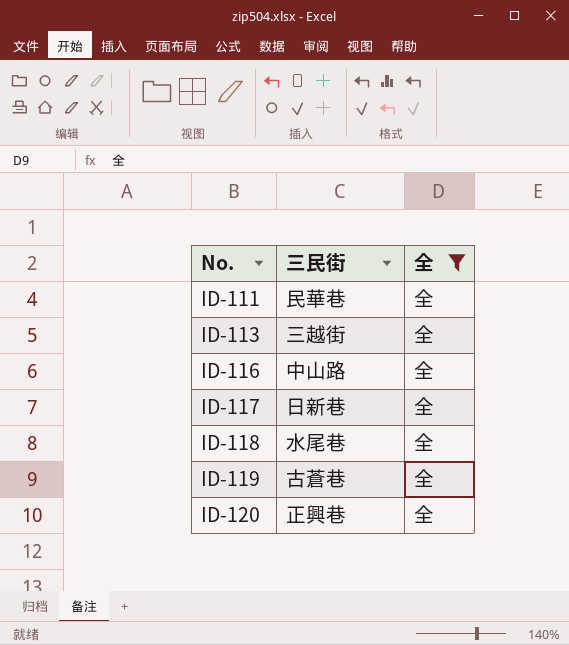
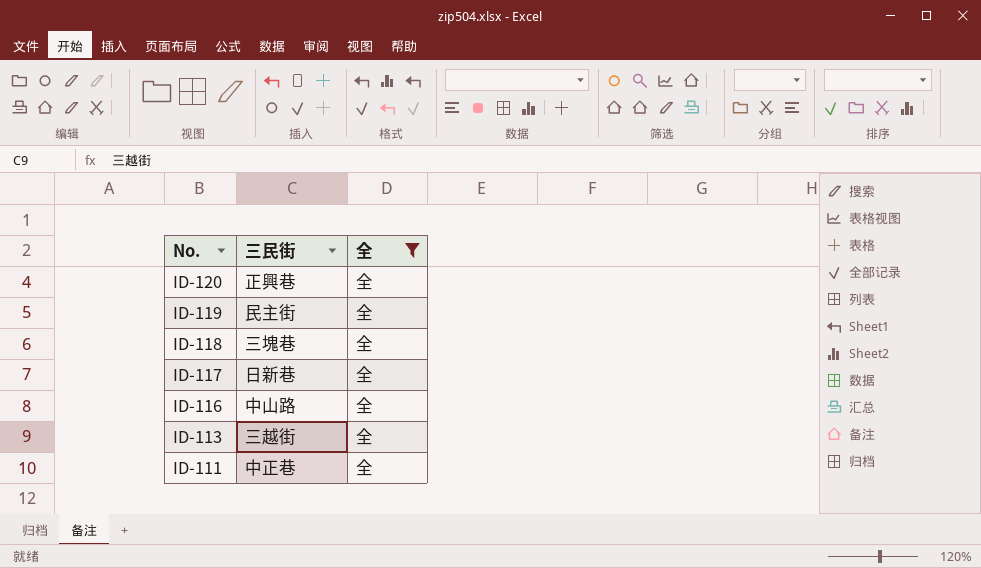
row order: No. ascending -> No. descending
ID-119 | 三民街: 古蒼巷 -> 民主街
ID-118 | 三民街: 水尾巷 -> 三塊巷
ID-111 | 三民街: 民華巷 -> 中正巷

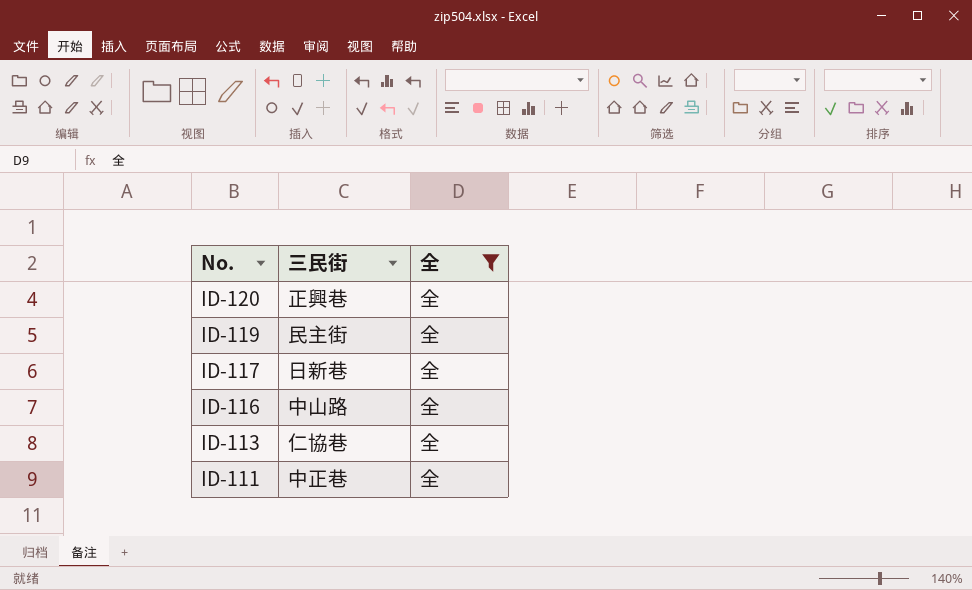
row ID-118: 三塊巷 | 全 -> none
ID-113 | 三民街: 三越街 -> 仁協巷

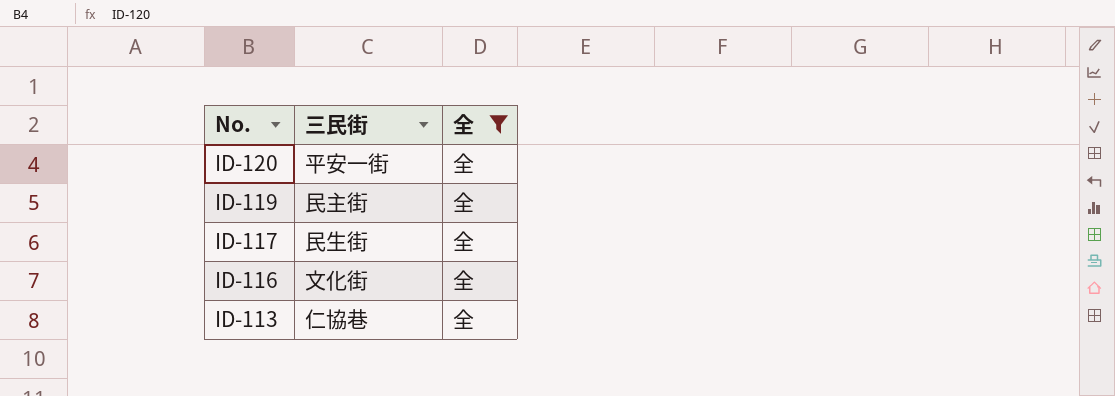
row ID-111: 中正巷 | 全 -> none
ID-120 | 三民街: 正興巷 -> 平安一街
ID-117 | 三民街: 日新巷 -> 民生街
ID-116 | 三民街: 中山路 -> 文化街

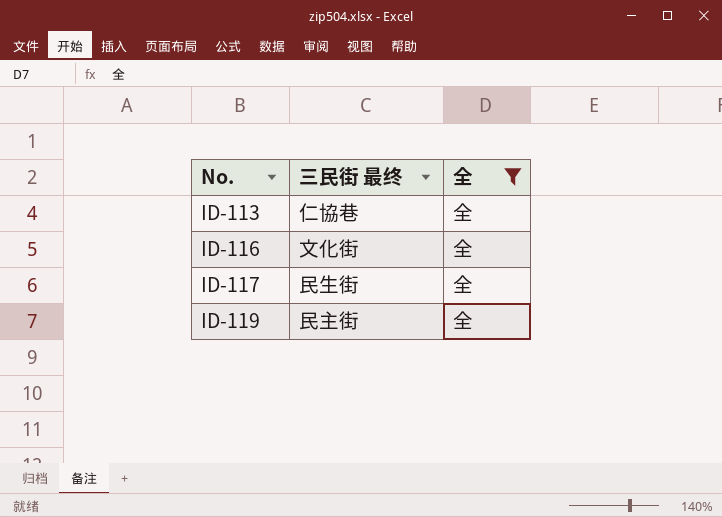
row order: No. descending -> No. ascending
column name: 三民街 -> 三民街 最终
row ID-120: 平安一街 | 全 -> none

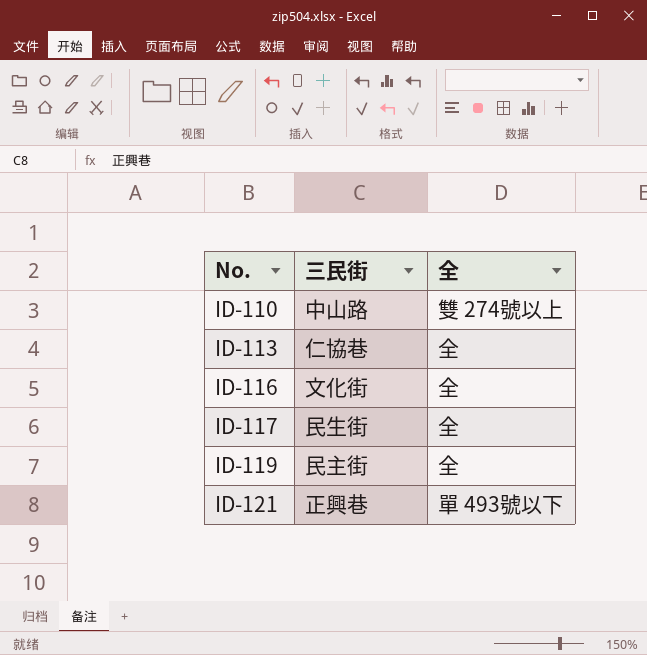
filter: 全 = 全 -> none
column name: 三民街 最终 -> 三民街

